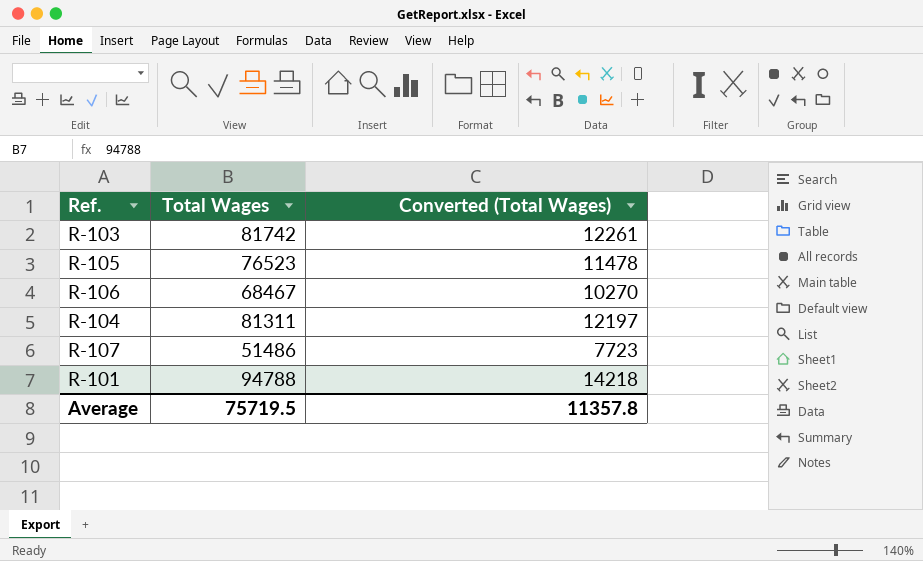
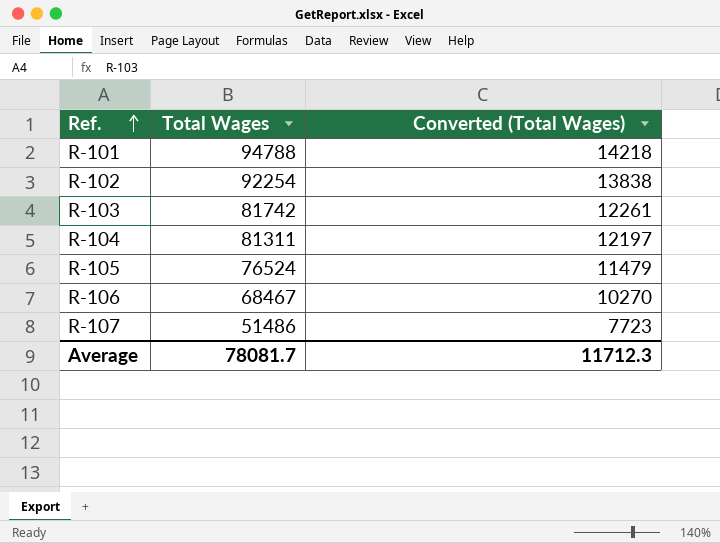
row order: none -> Ref. ascending
row R-102: none -> 92254 | 13838
R-105 | Total Wages: 76523 -> 76524
R-105 | Converted (Total Wages): 11478 -> 11479
Average | Total Wages: 75719.5 -> 78081.7
Average | Converted (Total Wages): 11357.8 -> 11712.3

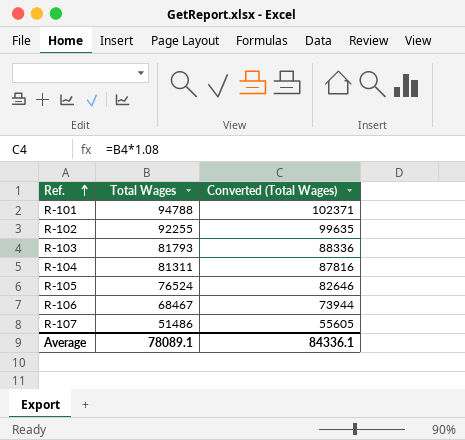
column Converted (Total Wages) | formula: [Total Wages] * 0.15 -> [Total Wages] * 1.08
R-102 | Total Wages: 92254 -> 92255
R-103 | Total Wages: 81742 -> 81793
Average | Total Wages: 78081.7 -> 78089.1
Average | Converted (Total Wages): 11712.3 -> 84336.1

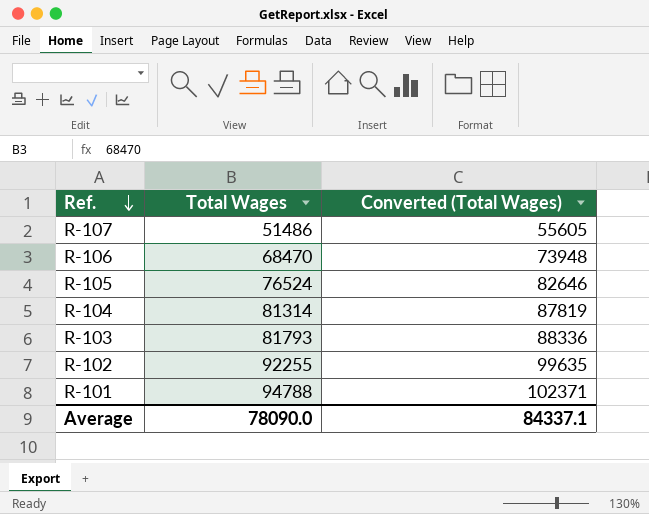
row order: Ref. ascending -> Ref. descending
R-106 | Total Wages: 68467 -> 68470
R-106 | Converted (Total Wages): 73944 -> 73948
R-104 | Total Wages: 81311 -> 81314
R-104 | Converted (Total Wages): 87816 -> 87819
Average | Total Wages: 78089.1 -> 78090.0
Average | Converted (Total Wages): 84336.1 -> 84337.1

